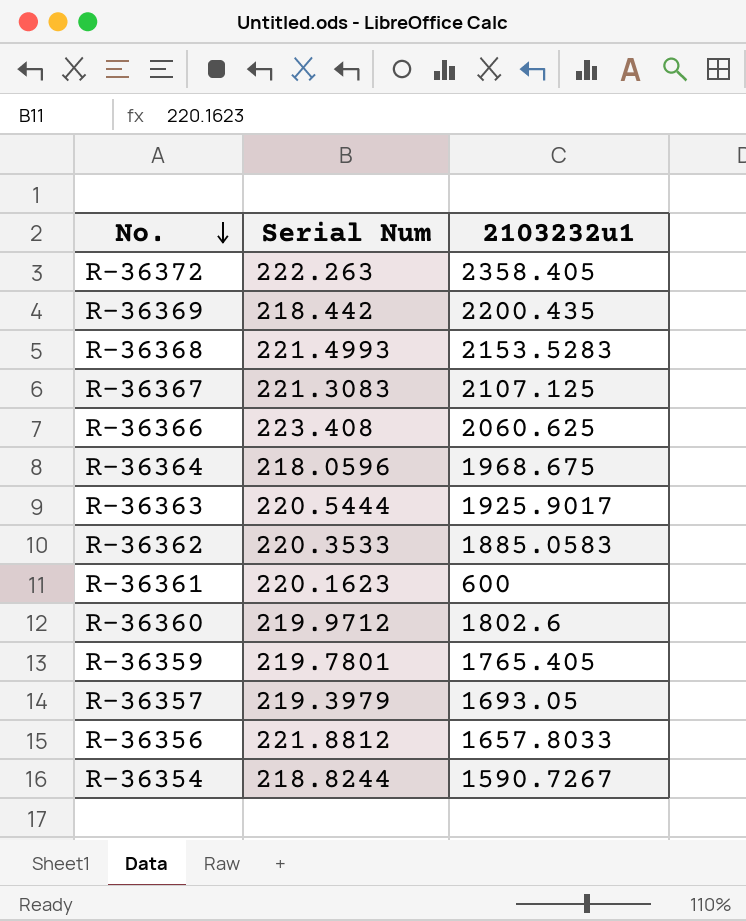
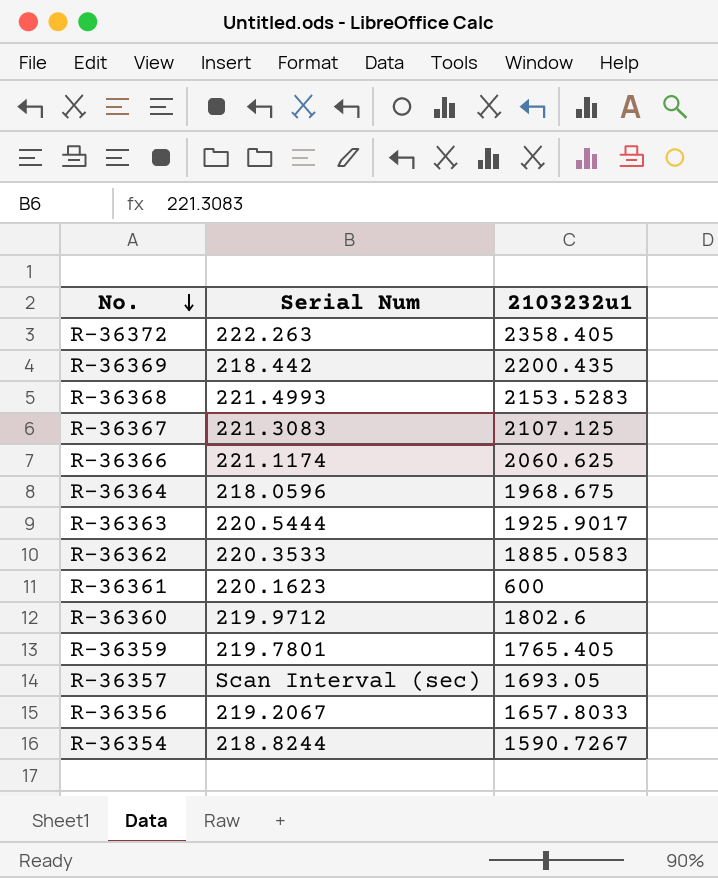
R-36366 | Serial Num: 223.408 -> 221.1174
R-36357 | Serial Num: 219.3979 -> Scan Interval (sec)
R-36356 | Serial Num: 221.8812 -> 219.2067

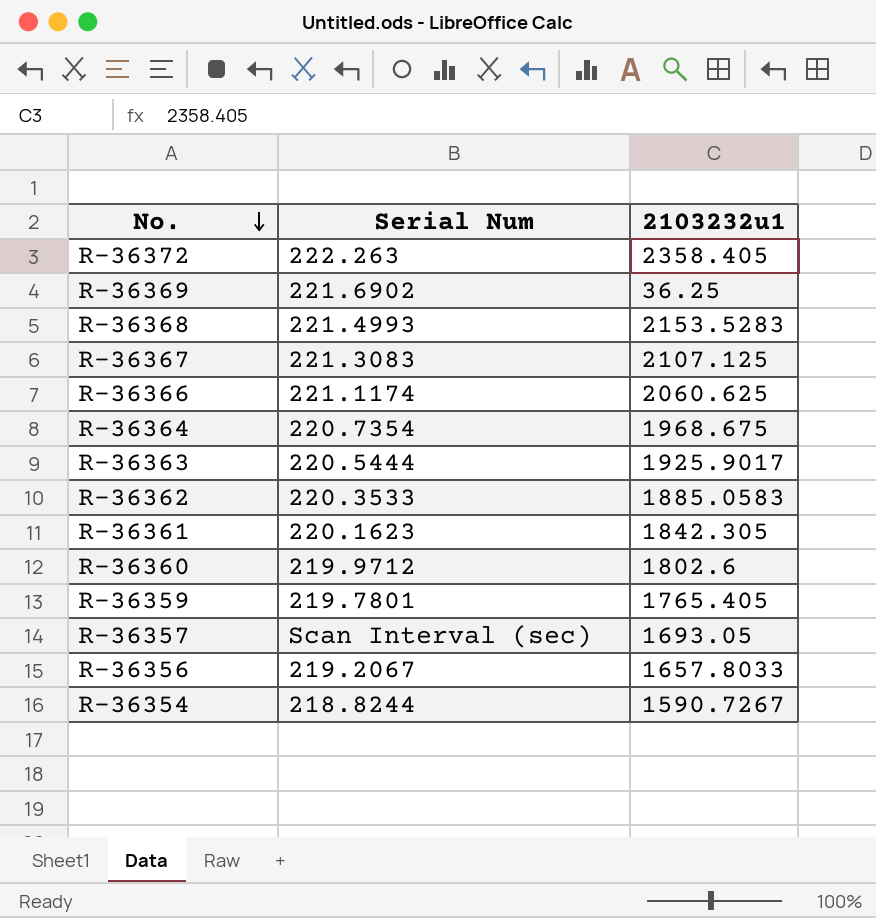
R-36369 | Serial Num: 218.442 -> 221.6902
R-36369 | 2103232u1: 2200.435 -> 36.25
R-36364 | Serial Num: 218.0596 -> 220.7354
R-36361 | 2103232u1: 600 -> 1842.305

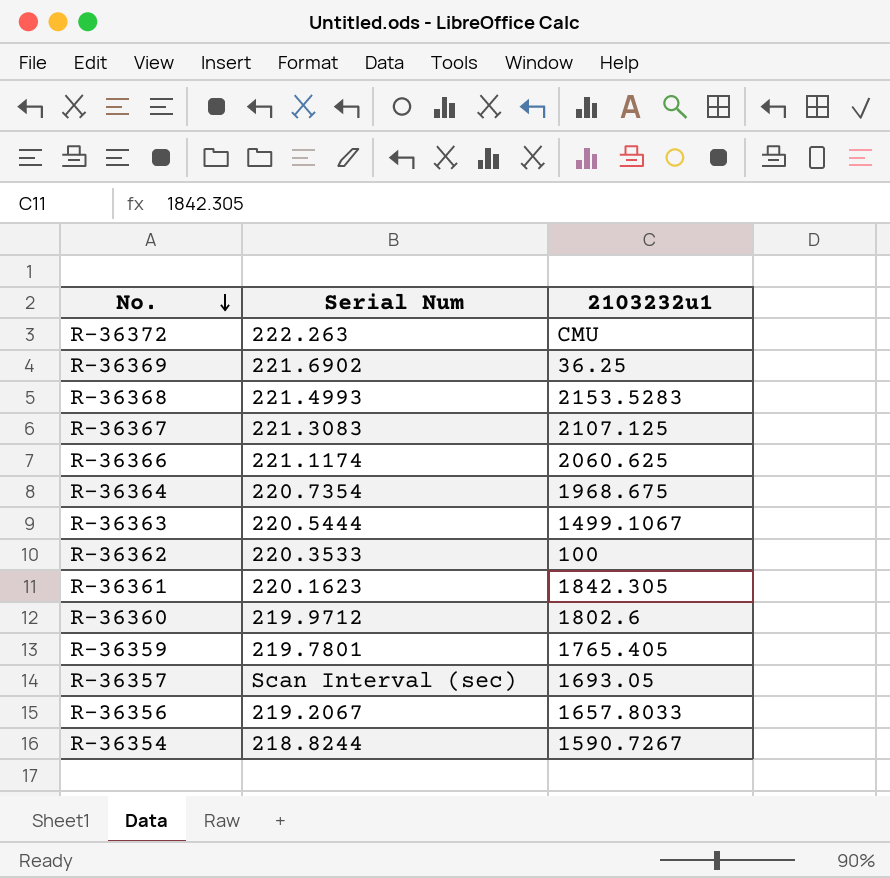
R-36372 | 2103232u1: 2358.405 -> CMU
R-36363 | 2103232u1: 1925.9017 -> 1499.1067
R-36362 | 2103232u1: 1885.0583 -> 100

